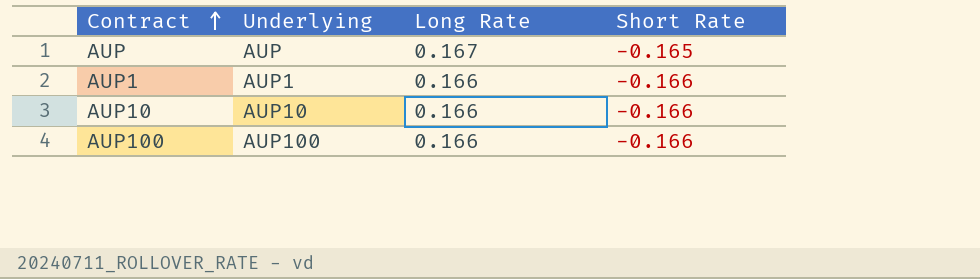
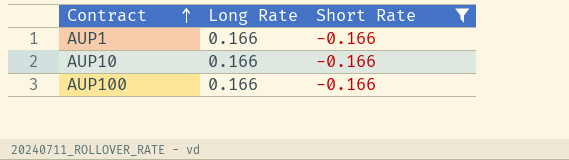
filter: none -> Short Rate = -0.166
column Underlying | position: 2 -> none

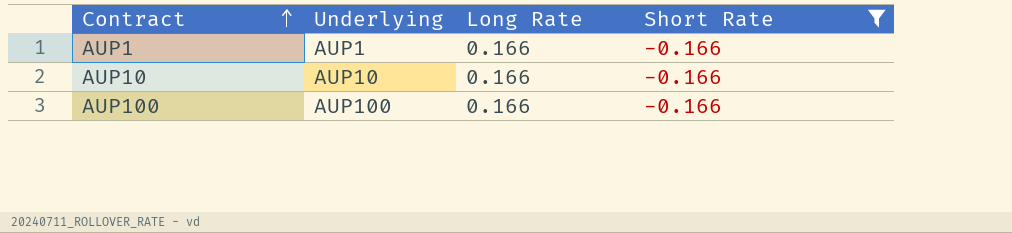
column Underlying | position: none -> 2

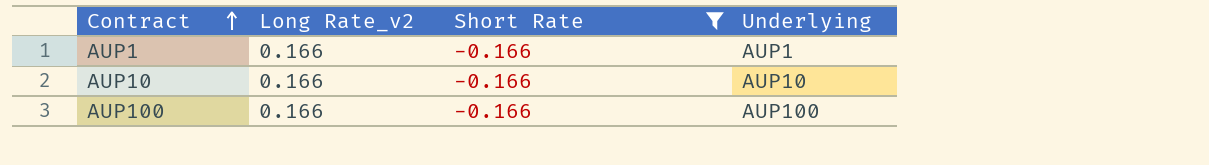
column name: Long Rate -> Long Rate_v2
column Underlying | position: 2 -> 4

